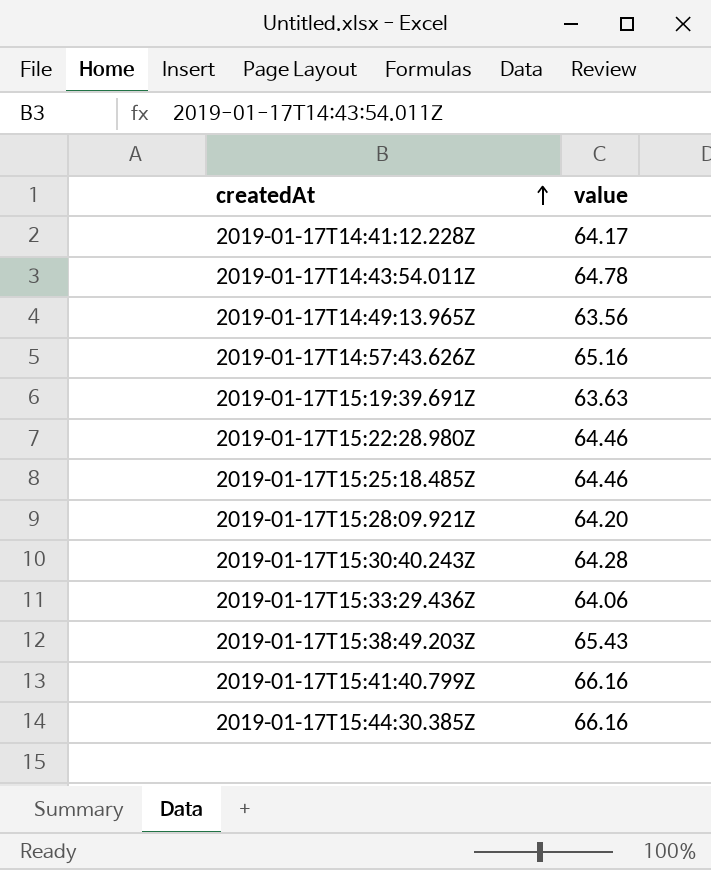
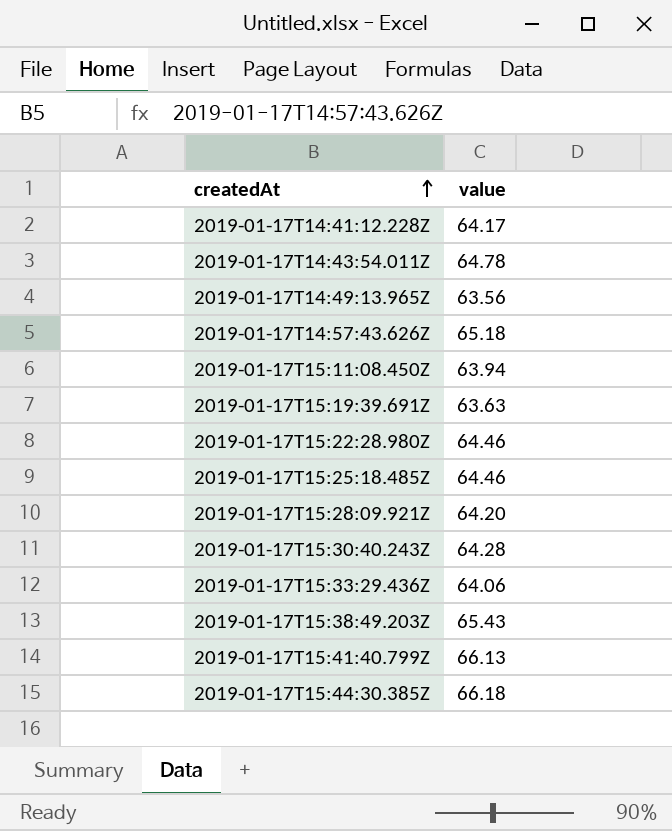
2019-01-17T14:57:43.626Z | value: 65.16 -> 65.18
row 2019-01-17T15:11:08.450Z: none -> 63.94
2019-01-17T15:41:40.799Z | value: 66.16 -> 66.13
2019-01-17T15:44:30.385Z | value: 66.16 -> 66.18

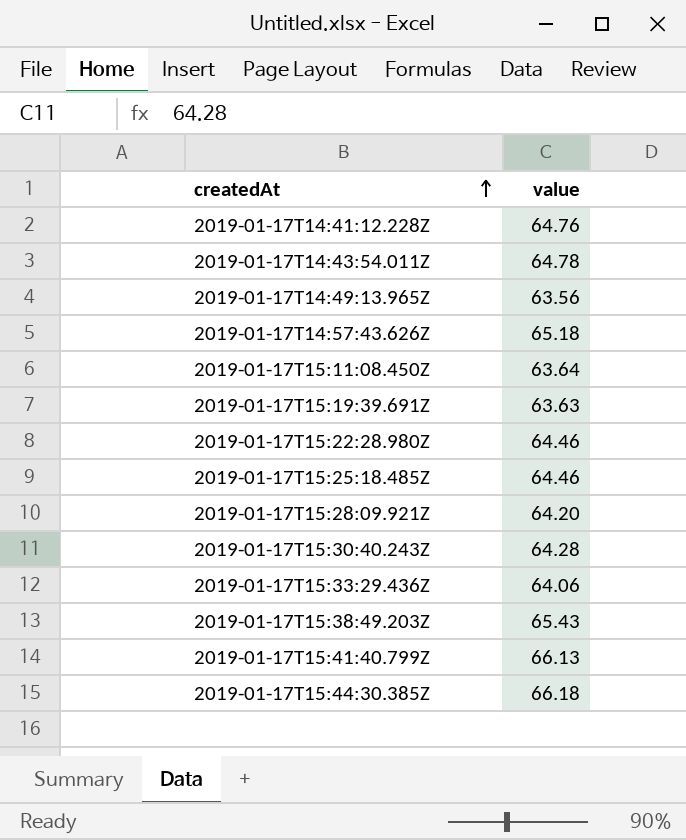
2019-01-17T14:41:12.228Z | value: 64.17 -> 64.76
2019-01-17T15:11:08.450Z | value: 63.94 -> 63.64

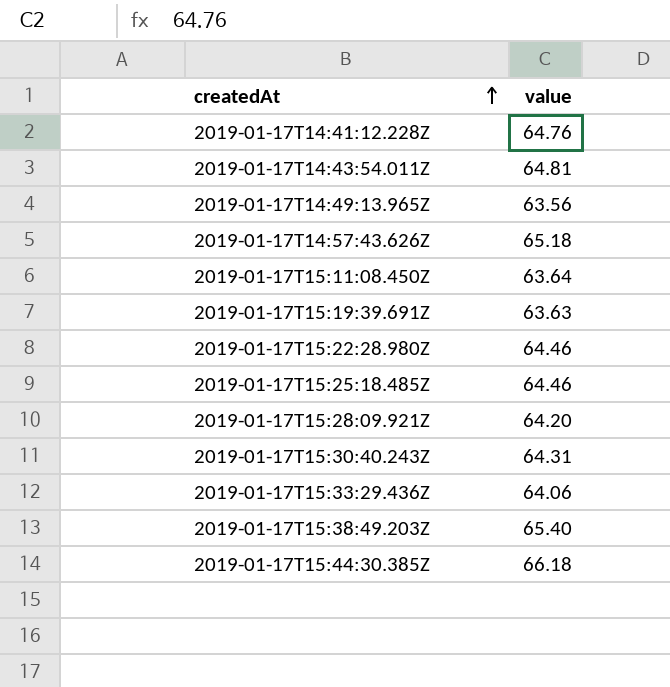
row 2019-01-17T15:41:40.799Z: 66.13 -> none
2019-01-17T14:43:54.011Z | value: 64.78 -> 64.81
2019-01-17T15:30:40.243Z | value: 64.28 -> 64.31
2019-01-17T15:38:49.203Z | value: 65.43 -> 65.40

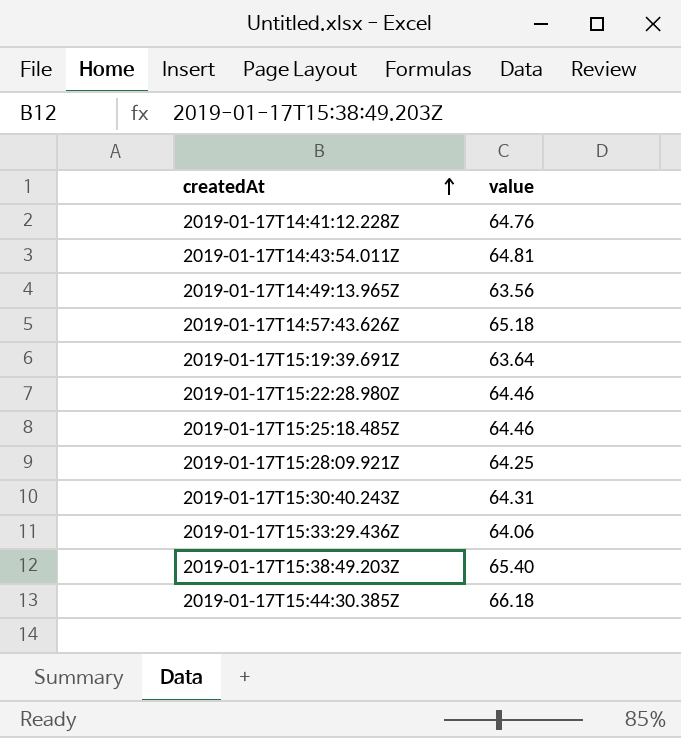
row 2019-01-17T15:11:08.450Z: 63.64 -> none
2019-01-17T15:19:39.691Z | value: 63.63 -> 63.64
2019-01-17T15:28:09.921Z | value: 64.20 -> 64.25

